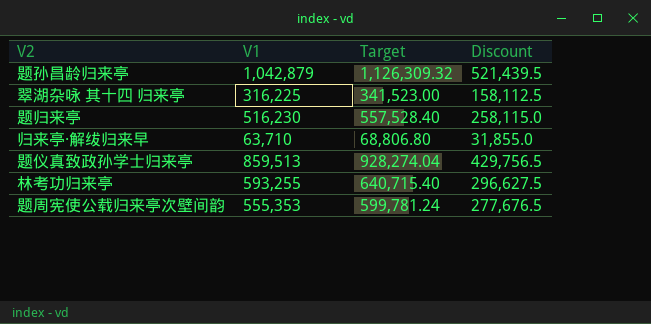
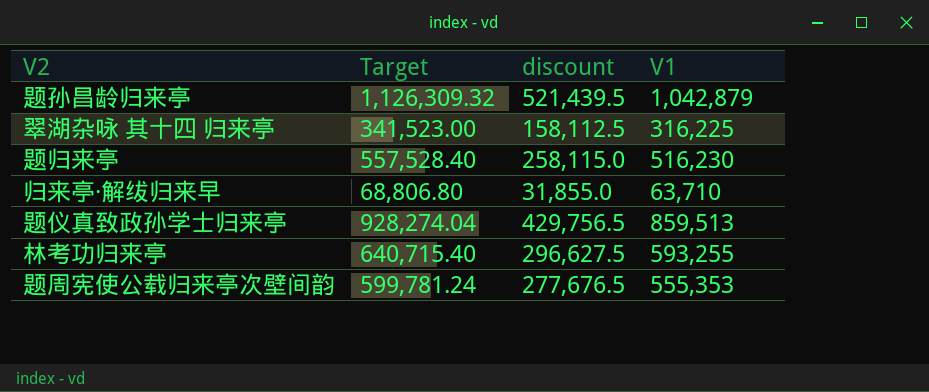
column name: Discount -> discount
column V1 | position: 2 -> 4

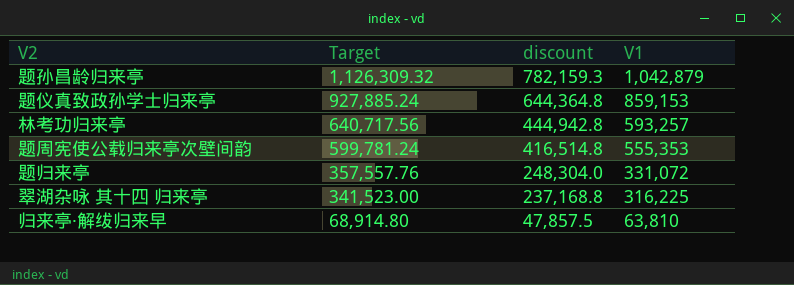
row order: none -> Target descending
column discount | formula: [V1] * 0.5 -> [V1] * 0.75
题仪真致政孙学士归来亭 | Target: 928,274.04 -> 927,885.24
题仪真致政孙学士归来亭 | V1: 859,513 -> 859,153
林考功归来亭 | Target: 640,715.40 -> 640,717.56
林考功归来亭 | V1: 593,255 -> 593,257
题归来亭 | Target: 557,528.40 -> 357,557.76
题归来亭 | V1: 516,230 -> 331,072
归来亭·解绂归来早 | Target: 68,806.80 -> 68,914.80
归来亭·解绂归来早 | V1: 63,710 -> 63,810

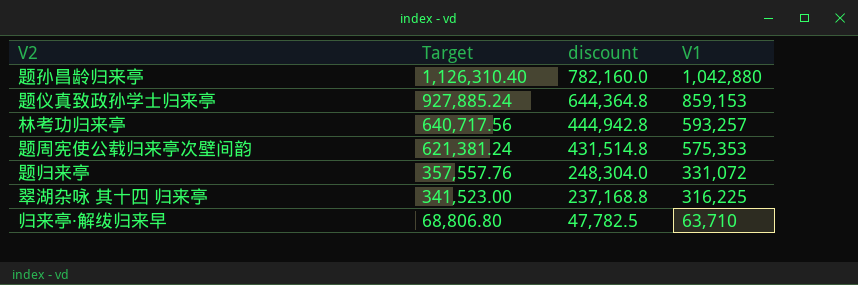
题孙昌龄归来亭 | Target: 1,126,309.32 -> 1,126,310.40
题孙昌龄归来亭 | discount: 782,159.3 -> 782,160.0
题孙昌龄归来亭 | V1: 1,042,879 -> 1,042,880
题周宪使公载归来亭次壁间韵 | Target: 599,781.24 -> 621,381.24
题周宪使公载归来亭次壁间韵 | discount: 416,514.8 -> 431,514.8
题周宪使公载归来亭次壁间韵 | V1: 555,353 -> 575,353
归来亭·解绂归来早 | Target: 68,914.80 -> 68,806.80
归来亭·解绂归来早 | discount: 47,857.5 -> 47,782.5
归来亭·解绂归来早 | V1: 63,810 -> 63,710

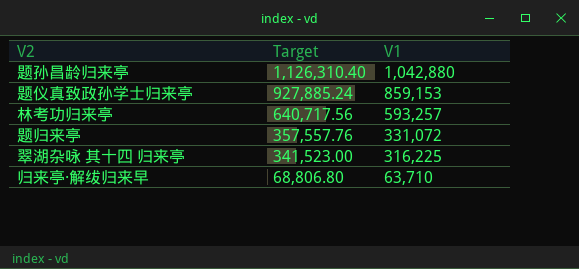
column discount | formula: [V1] * 0.75 -> none
row 题周宪使公载归来亭次壁间韵: 621,381.24 | 431,514.8 | 575,353 -> none

